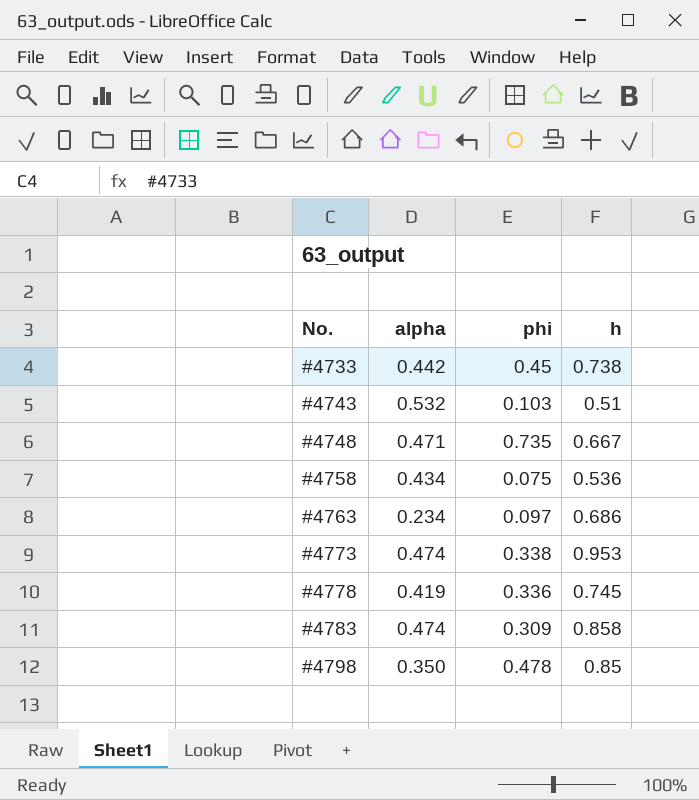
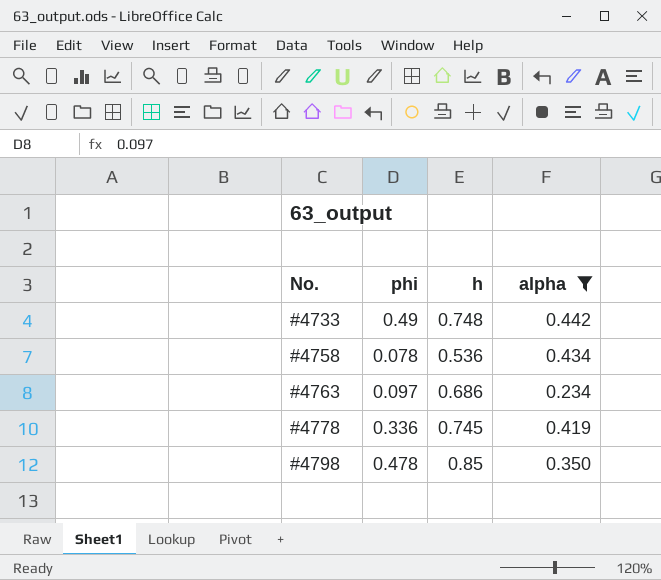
filter: none -> alpha <= 0.442
column alpha | position: 2 -> 4
#4733 | phi: 0.45 -> 0.49
#4733 | h: 0.738 -> 0.748
#4758 | phi: 0.075 -> 0.078

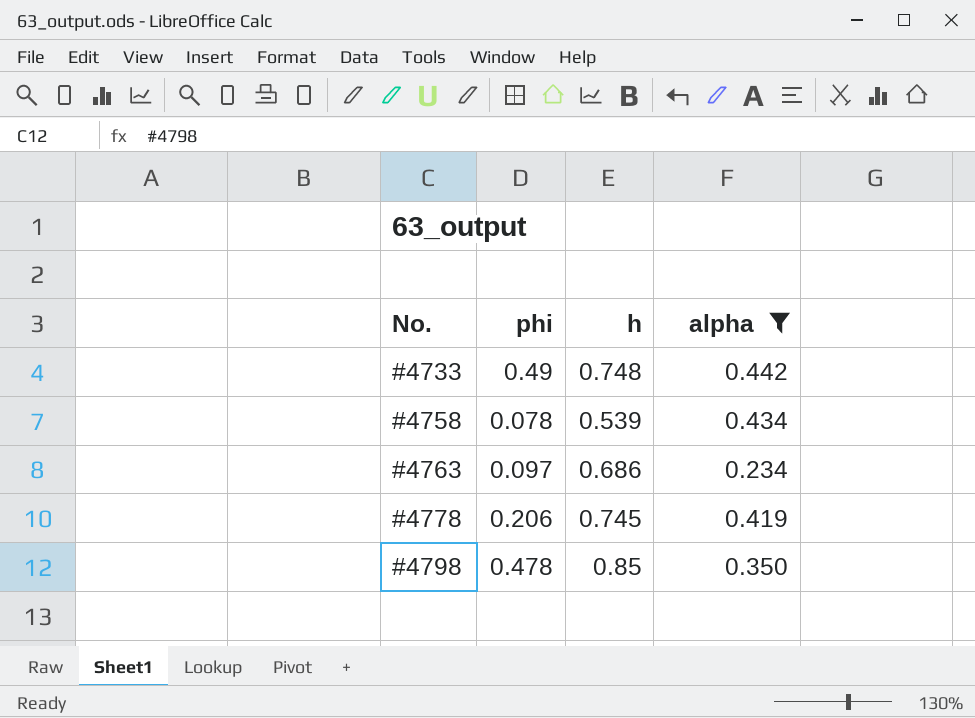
#4758 | h: 0.536 -> 0.539
#4778 | phi: 0.336 -> 0.206

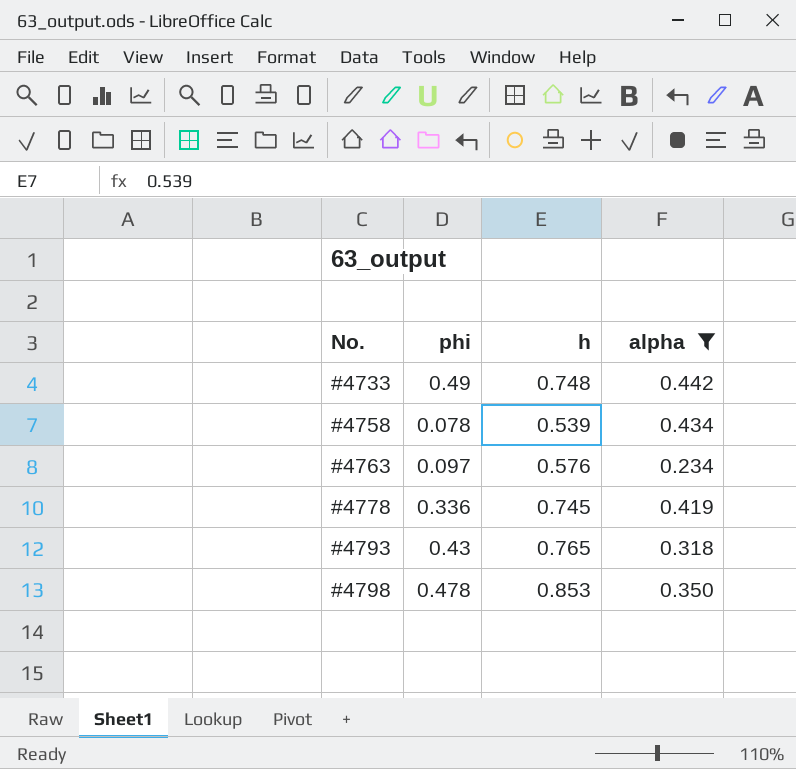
#4763 | h: 0.686 -> 0.576
#4778 | phi: 0.206 -> 0.336
row #4793: none -> 0.43 | 0.765 | 0.318
#4798 | h: 0.85 -> 0.853

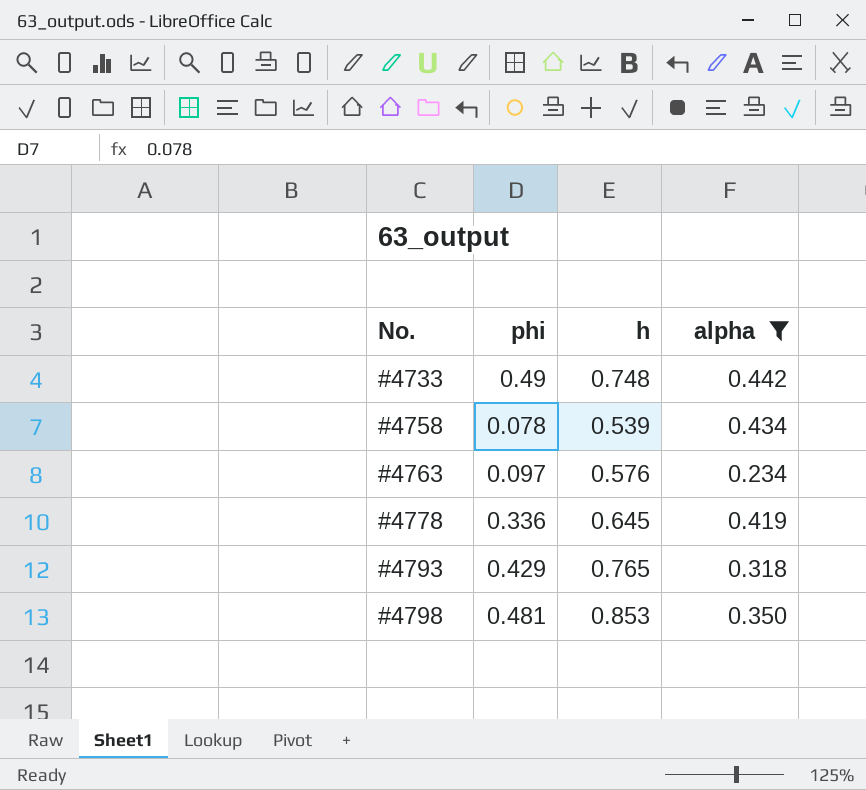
#4778 | h: 0.745 -> 0.645
#4793 | phi: 0.43 -> 0.429
#4798 | phi: 0.478 -> 0.481

